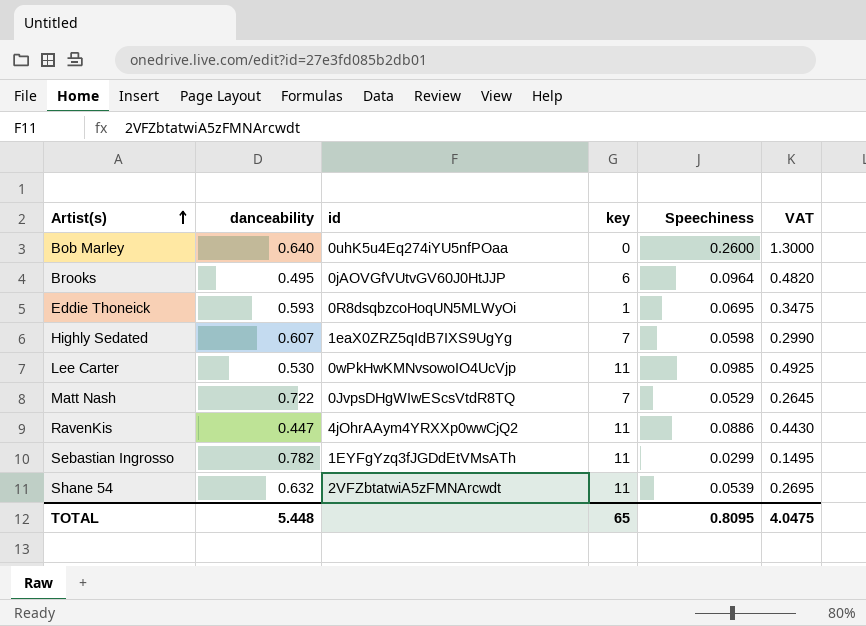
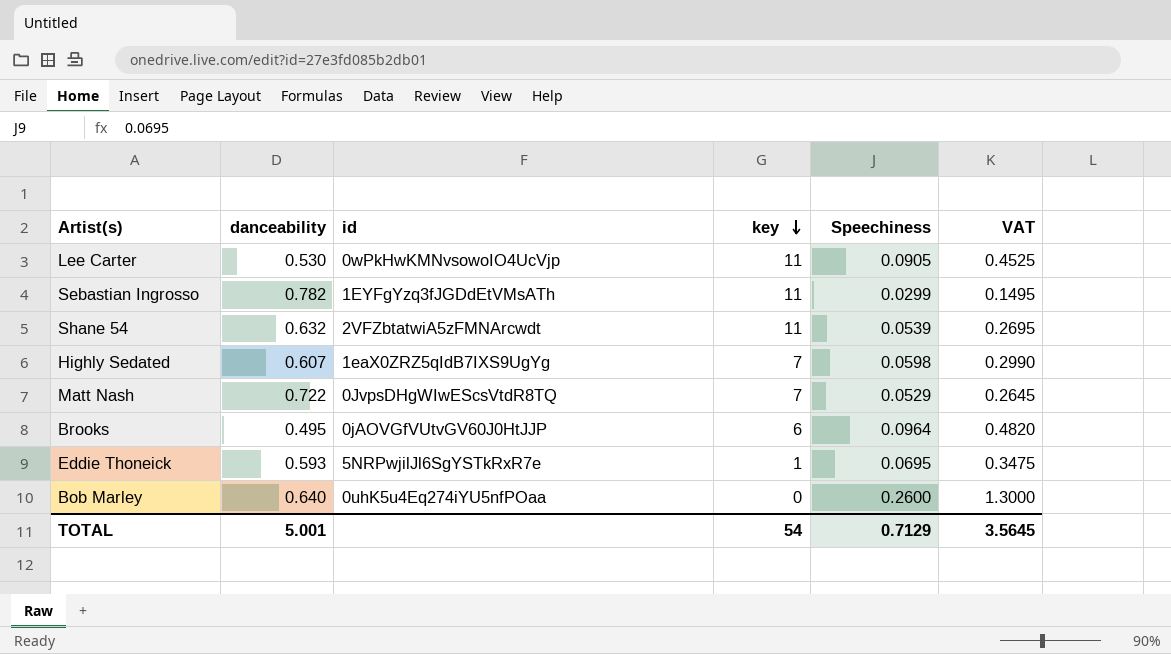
row order: Artist(s) ascending -> key descending
row RavenKis: 0.447 | 4jOhrAAym4YRXXp0wwCjQ2 | 11 | 0.0886 | 0.4430 -> none
Lee Carter | Speechiness: 0.0985 -> 0.0905
Lee Carter | VAT: 0.4925 -> 0.4525
Eddie Thoneick | id: 0R8dsqbzcoHoqUN5MLWyOi -> 5NRPwjilJl6SgYSTkRxR7e
TOTAL | danceability: 5.448 -> 5.001
TOTAL | key: 65 -> 54
TOTAL | Speechiness: 0.8095 -> 0.7129
TOTAL | VAT: 4.0475 -> 3.5645

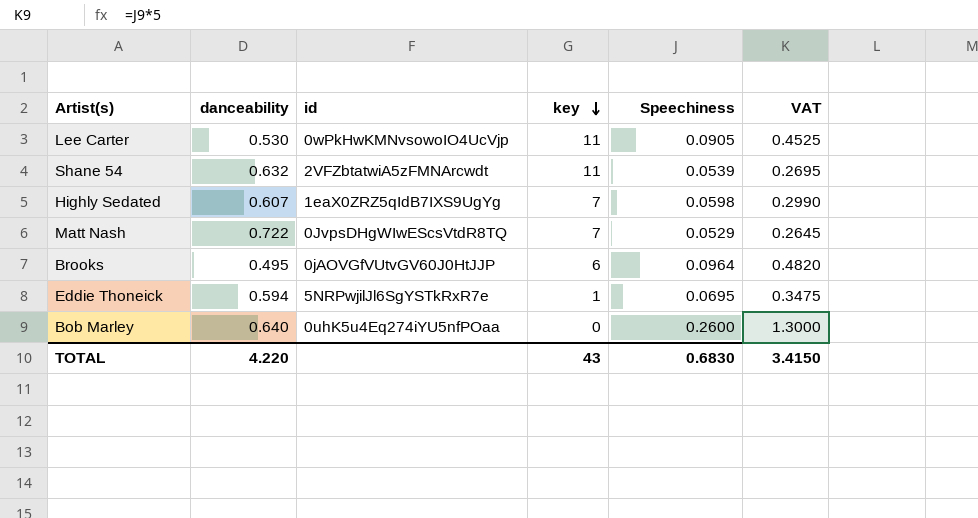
row Sebastian Ingrosso: 0.782 | 1EYFgYzq3fJGDdEtVMsATh | 11 | 0.0299 | 0.1495 -> none
Eddie Thoneick | danceability: 0.593 -> 0.594
TOTAL | danceability: 5.001 -> 4.220
TOTAL | key: 54 -> 43
TOTAL | Speechiness: 0.7129 -> 0.6830
TOTAL | VAT: 3.5645 -> 3.4150

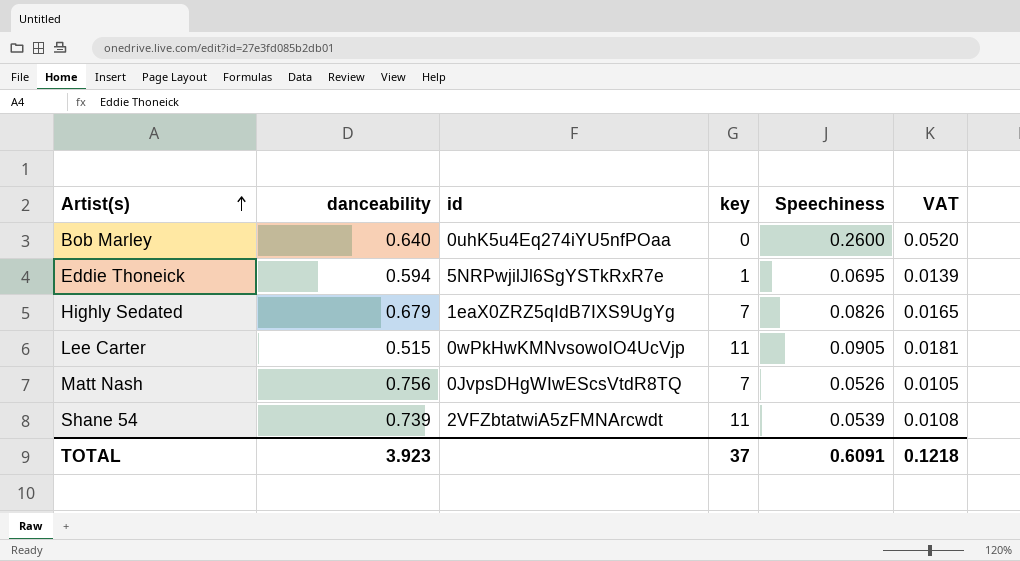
row order: key descending -> Artist(s) ascending
column VAT | formula: [Speechiness] * 5 -> [Speechiness] * 0.2
row Brooks: 0.495 | 0jAOVGfVUtvGV60J0HtJJP | 6 | 0.0964 | 0.4820 -> none
Highly Sedated | danceability: 0.607 -> 0.679
Highly Sedated | Speechiness: 0.0598 -> 0.0826
Lee Carter | danceability: 0.530 -> 0.515
Matt Nash | danceability: 0.722 -> 0.756
Matt Nash | Speechiness: 0.0529 -> 0.0526
Shane 54 | danceability: 0.632 -> 0.739
TOTAL | danceability: 4.220 -> 3.923
TOTAL | key: 43 -> 37
TOTAL | Speechiness: 0.6830 -> 0.6091
TOTAL | VAT: 3.4150 -> 0.1218

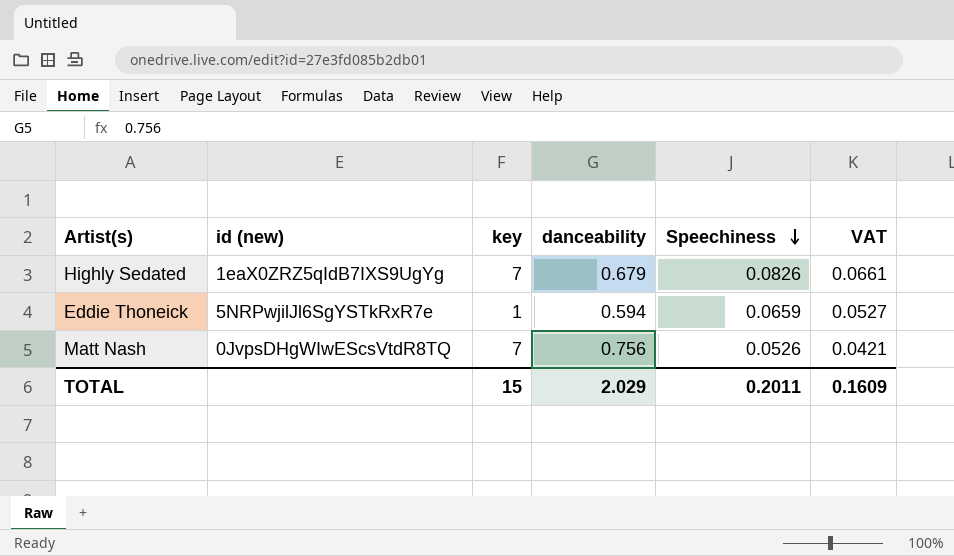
row order: Artist(s) ascending -> Speechiness descending
column name: id -> id (new)
column danceability | position: 2 -> 4
column VAT | formula: [Speechiness] * 0.2 -> [Speechiness] * 0.8
row Bob Marley: 0.640 | 0uhK5u4Eq274iYU5nfPOaa | 0 | 0.2600 | 0.0520 -> none
row Lee Carter: 0.515 | 0wPkHwKMNvsowoIO4UcVjp | 11 | 0.0905 | 0.0181 -> none
row Shane 54: 0.739 | 2VFZbtatwiA5zFMNArcwdt | 11 | 0.0539 | 0.0108 -> none
Eddie Thoneick | Speechiness: 0.0695 -> 0.0659
TOTAL | key: 37 -> 15
TOTAL | danceability: 3.923 -> 2.029
TOTAL | Speechiness: 0.6091 -> 0.2011
TOTAL | VAT: 0.1218 -> 0.1609

